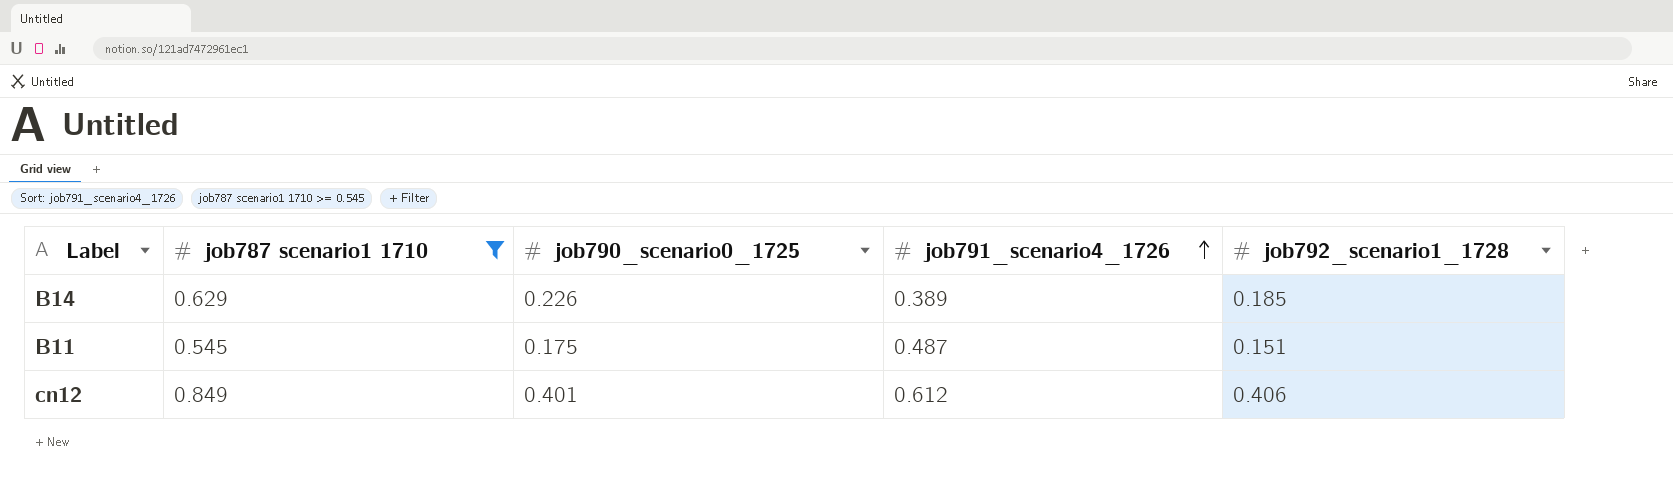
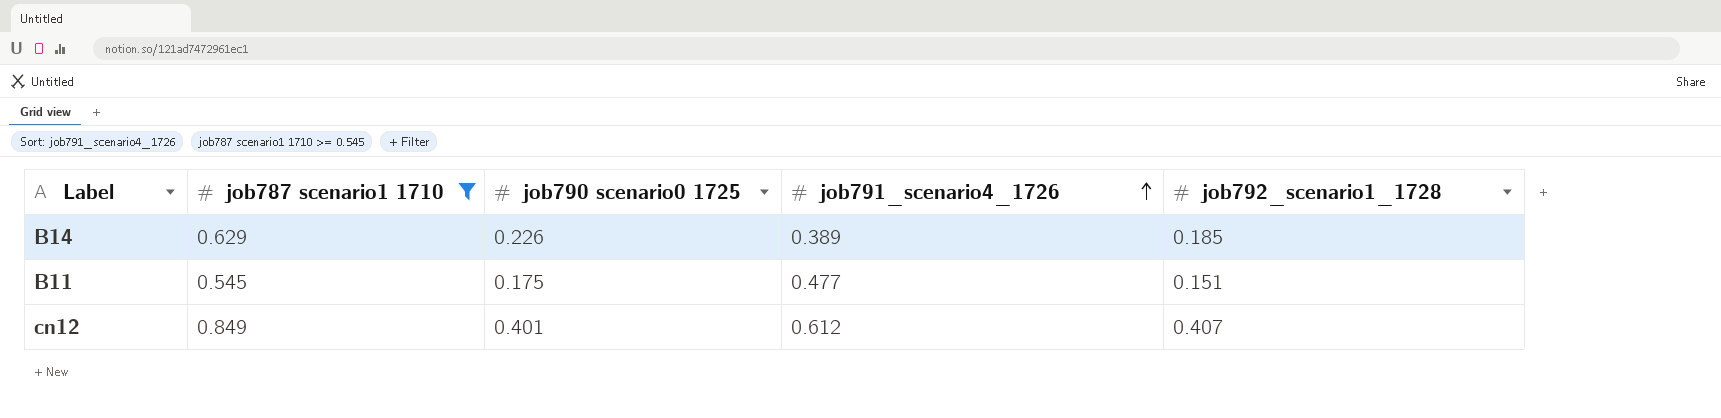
column name: job790_scenario0_1725 -> job790 scenario0 1725
B11 | job791_scenario4_1726: 0.487 -> 0.477
cn12 | job792_scenario1_1728: 0.406 -> 0.407

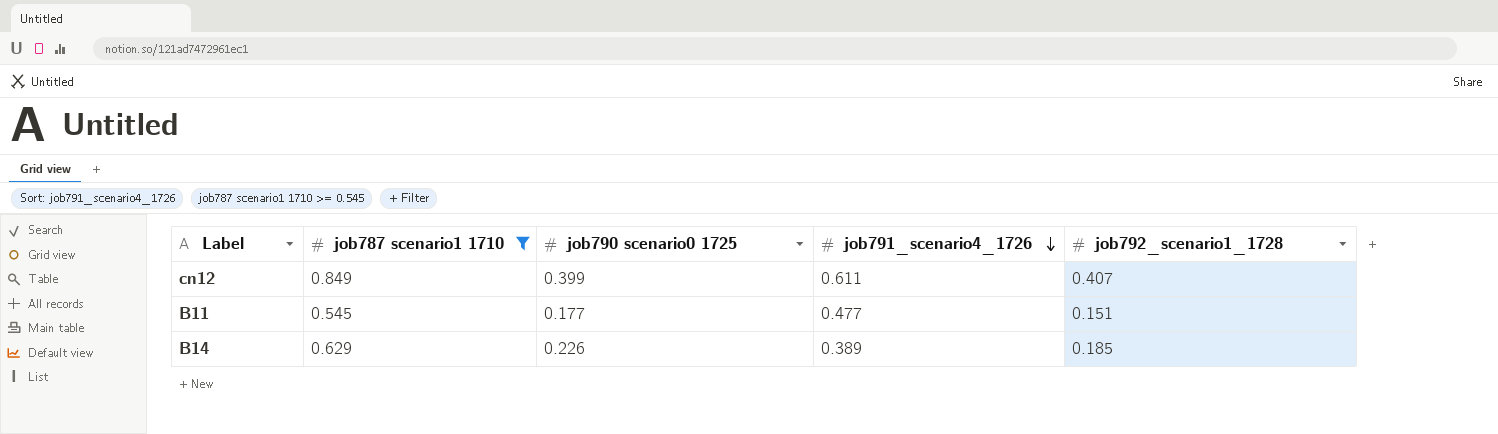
row order: job791_scenario4_1726 ascending -> job791_scenario4_1726 descending
cn12 | job790 scenario0 1725: 0.401 -> 0.399
cn12 | job791_scenario4_1726: 0.612 -> 0.611
B11 | job790 scenario0 1725: 0.175 -> 0.177

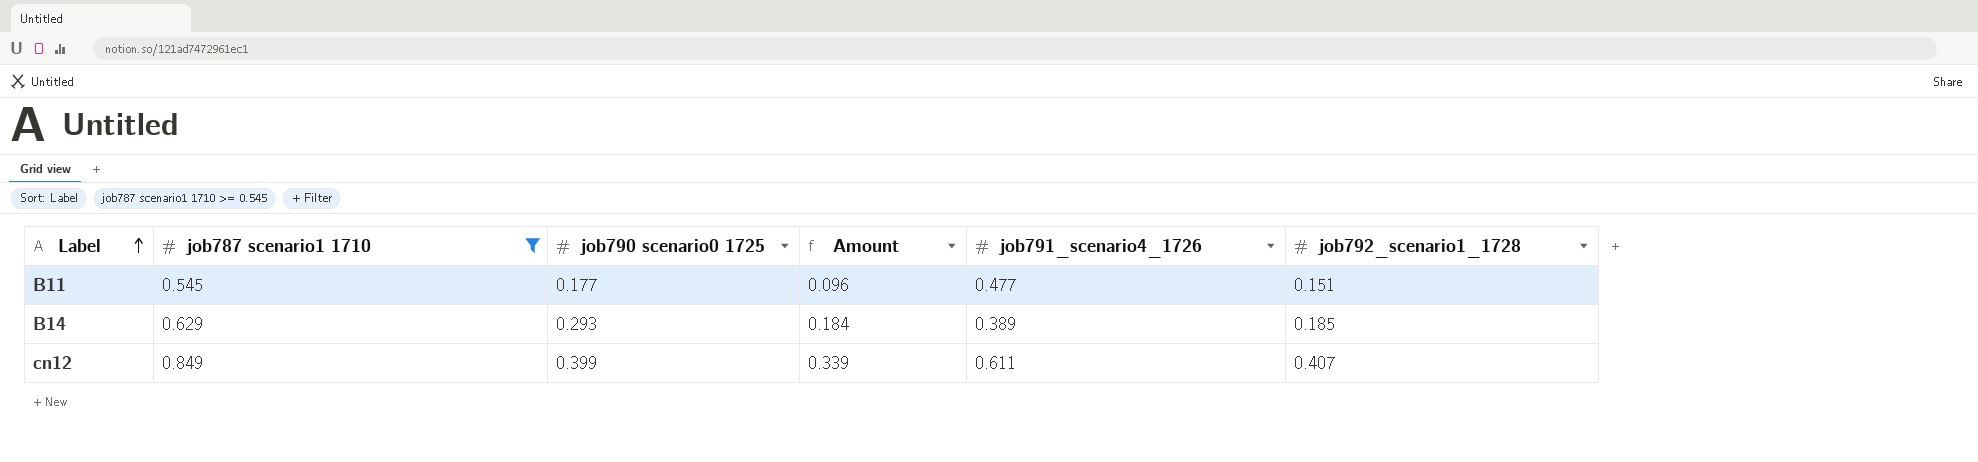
row order: job791_scenario4_1726 descending -> Label ascending
column Amount | formula: none -> [job787 scenario1 1710] * [job790 scenario0 1725]
B14 | job790 scenario0 1725: 0.226 -> 0.293

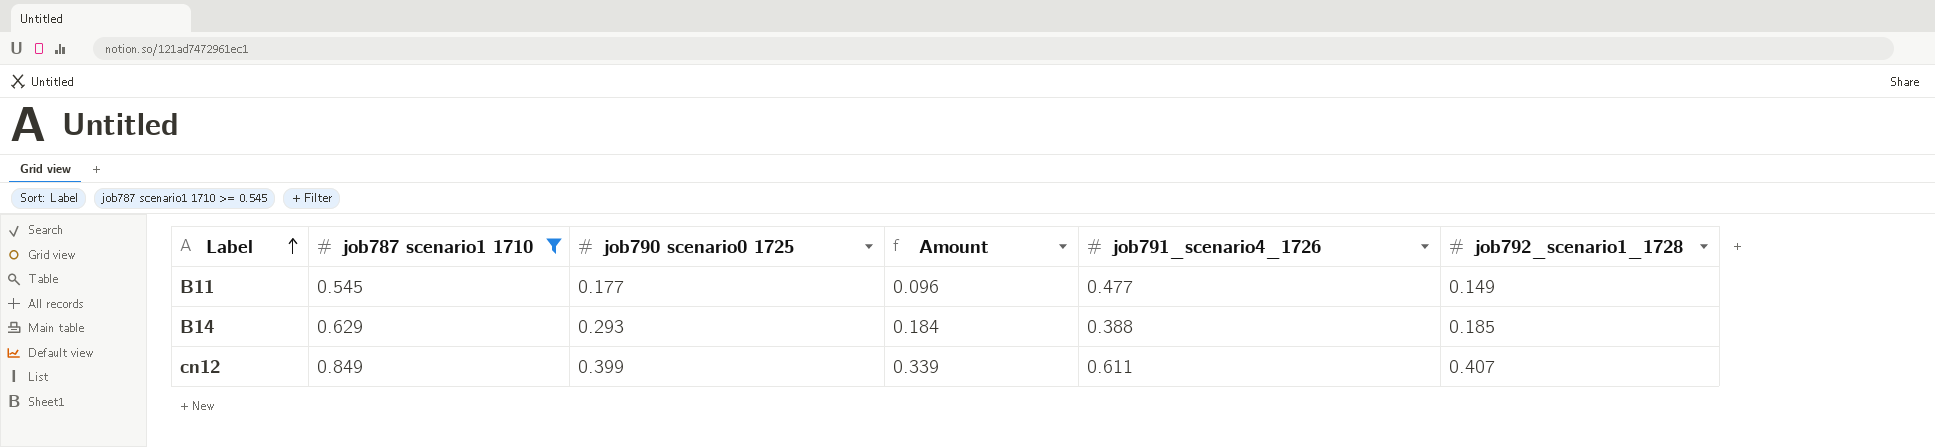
B11 | job792_scenario1_1728: 0.151 -> 0.149
B14 | job791_scenario4_1726: 0.389 -> 0.388

